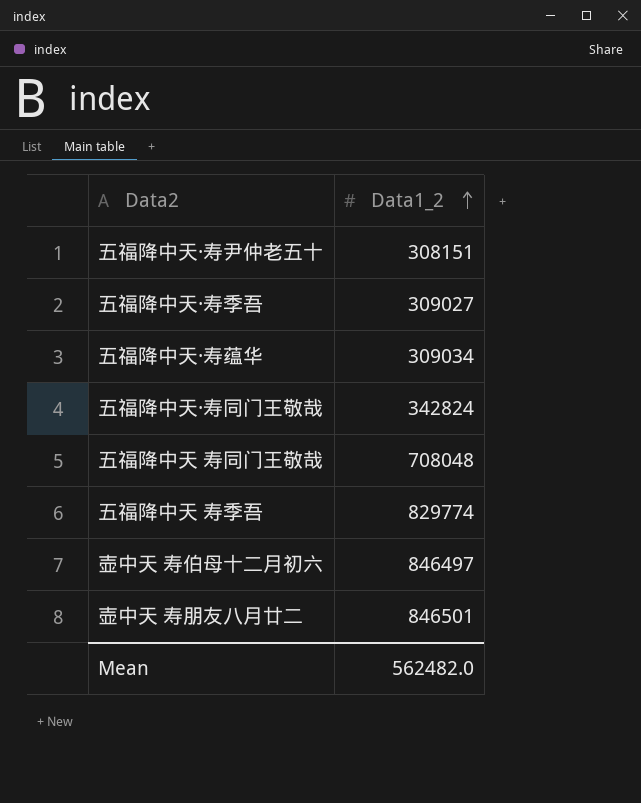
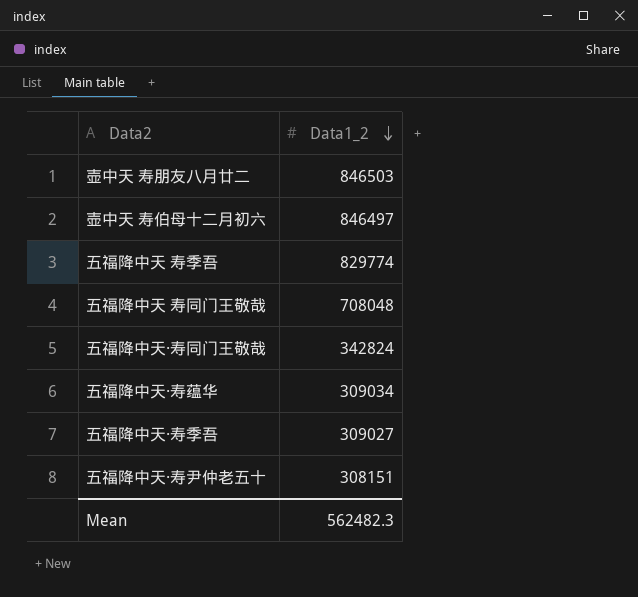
row order: Data1_2 ascending -> Data1_2 descending
壶中天 寿朋友八月廿二 | Data1_2: 846501 -> 846503
Mean | Data1_2: 562482.0 -> 562482.3

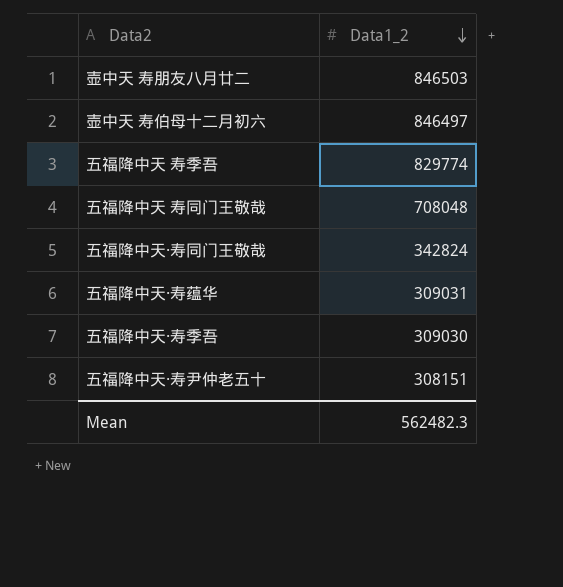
五福降中天·寿蕴华 | Data1_2: 309034 -> 309031
五福降中天·寿季吾 | Data1_2: 309027 -> 309030

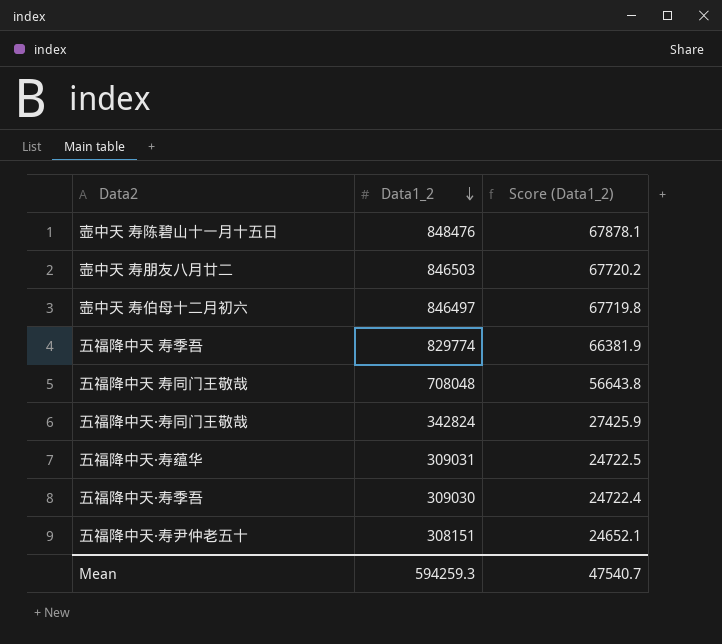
column Score (Data1_2) | formula: none -> [Data1_2] * 0.08
row 壶中天 寿陈碧山十一月十五日: none -> 848476 | 67878.1
Mean | Data1_2: 562482.3 -> 594259.3

